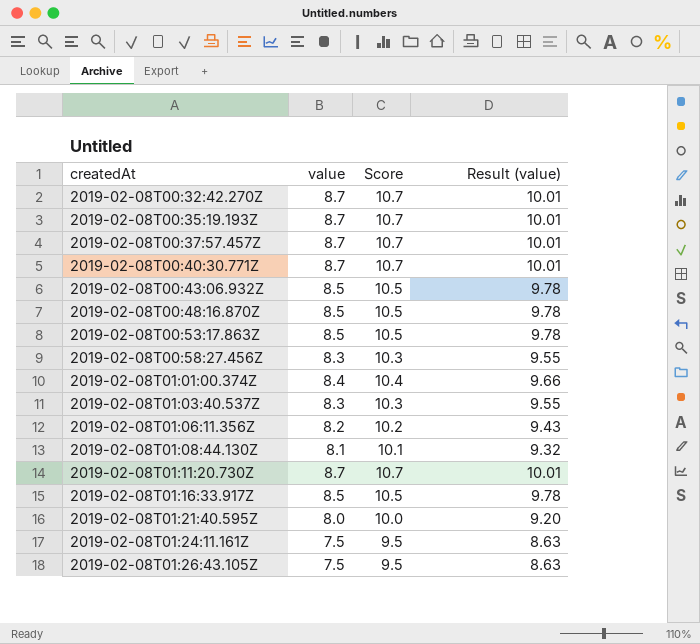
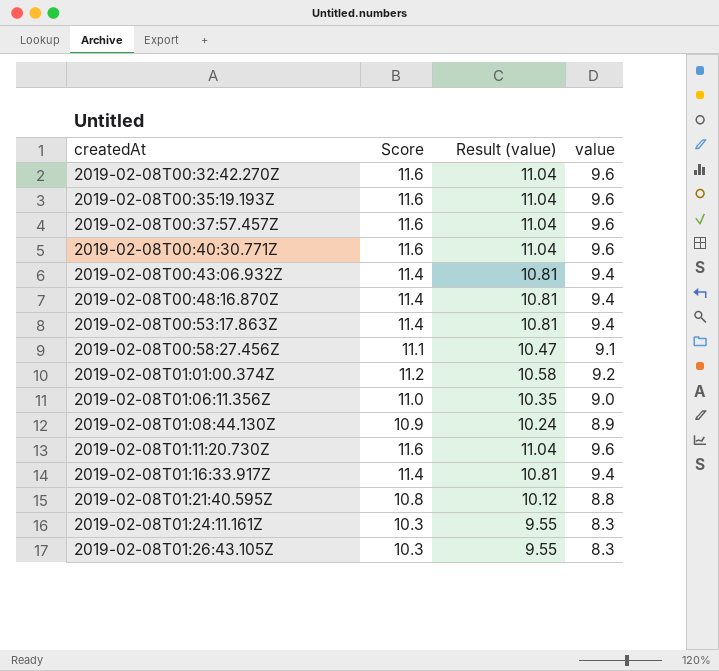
column value | position: 2 -> 4
row 2019-02-08T01:03:40.537Z: 8.3 | 10.3 | 9.55 -> none
2019-02-08T00:32:42.270Z | Score: 10.7 -> 11.6
2019-02-08T00:32:42.270Z | Result (value): 10.01 -> 11.04
2019-02-08T00:32:42.270Z | value: 8.7 -> 9.6
2019-02-08T00:35:19.193Z | Score: 10.7 -> 11.6
2019-02-08T00:35:19.193Z | Result (value): 10.01 -> 11.04
2019-02-08T00:35:19.193Z | value: 8.7 -> 9.6
2019-02-08T00:37:57.457Z | Score: 10.7 -> 11.6
2019-02-08T00:37:57.457Z | Result (value): 10.01 -> 11.04
2019-02-08T00:37:57.457Z | value: 8.7 -> 9.6
2019-02-08T00:40:30.771Z | Score: 10.7 -> 11.6
2019-02-08T00:40:30.771Z | Result (value): 10.01 -> 11.04
2019-02-08T00:40:30.771Z | value: 8.7 -> 9.6
2019-02-08T00:43:06.932Z | Score: 10.5 -> 11.4
2019-02-08T00:43:06.932Z | Result (value): 9.78 -> 10.81
2019-02-08T00:43:06.932Z | value: 8.5 -> 9.4
2019-02-08T00:48:16.870Z | Score: 10.5 -> 11.4
2019-02-08T00:48:16.870Z | Result (value): 9.78 -> 10.81
2019-02-08T00:48:16.870Z | value: 8.5 -> 9.4
2019-02-08T00:53:17.863Z | Score: 10.5 -> 11.4
2019-02-08T00:53:17.863Z | Result (value): 9.78 -> 10.81
2019-02-08T00:53:17.863Z | value: 8.5 -> 9.4
2019-02-08T00:58:27.456Z | Score: 10.3 -> 11.1
2019-02-08T00:58:27.456Z | Result (value): 9.55 -> 10.47
2019-02-08T00:58:27.456Z | value: 8.3 -> 9.1
2019-02-08T01:01:00.374Z | Score: 10.4 -> 11.2
2019-02-08T01:01:00.374Z | Result (value): 9.66 -> 10.58
2019-02-08T01:01:00.374Z | value: 8.4 -> 9.2
2019-02-08T01:06:11.356Z | Score: 10.2 -> 11.0
2019-02-08T01:06:11.356Z | Result (value): 9.43 -> 10.35
2019-02-08T01:06:11.356Z | value: 8.2 -> 9.0
2019-02-08T01:08:44.130Z | Score: 10.1 -> 10.9
2019-02-08T01:08:44.130Z | Result (value): 9.32 -> 10.24
2019-02-08T01:08:44.130Z | value: 8.1 -> 8.9
2019-02-08T01:11:20.730Z | Score: 10.7 -> 11.6
2019-02-08T01:11:20.730Z | Result (value): 10.01 -> 11.04
2019-02-08T01:11:20.730Z | value: 8.7 -> 9.6
2019-02-08T01:16:33.917Z | Score: 10.5 -> 11.4
2019-02-08T01:16:33.917Z | Result (value): 9.78 -> 10.81
2019-02-08T01:16:33.917Z | value: 8.5 -> 9.4
2019-02-08T01:21:40.595Z | Score: 10.0 -> 10.8
2019-02-08T01:21:40.595Z | Result (value): 9.20 -> 10.12
2019-02-08T01:21:40.595Z | value: 8.0 -> 8.8
2019-02-08T01:24:11.161Z | Score: 9.5 -> 10.3
2019-02-08T01:24:11.161Z | Result (value): 8.63 -> 9.55
2019-02-08T01:24:11.161Z | value: 7.5 -> 8.3
2019-02-08T01:26:43.105Z | Score: 9.5 -> 10.3
2019-02-08T01:26:43.105Z | Result (value): 8.63 -> 9.55
2019-02-08T01:26:43.105Z | value: 7.5 -> 8.3

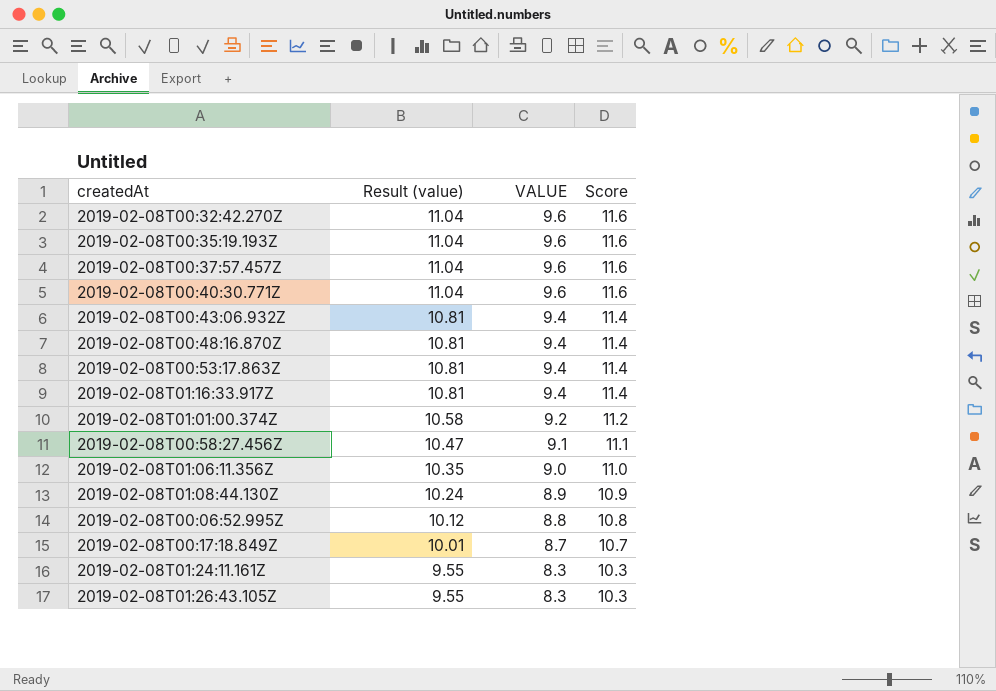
row order: createdAt ascending -> Result (value) descending
column name: value -> VALUE
column Score | position: 2 -> 4
row 2019-02-08T01:11:20.730Z: 11.6 | 11.04 | 9.6 -> none
row 2019-02-08T01:21:40.595Z: 10.8 | 10.12 | 8.8 -> none
row 2019-02-08T00:06:52.995Z: none -> 10.12 | 8.8 | 10.8
row 2019-02-08T00:17:18.849Z: none -> 10.01 | 8.7 | 10.7

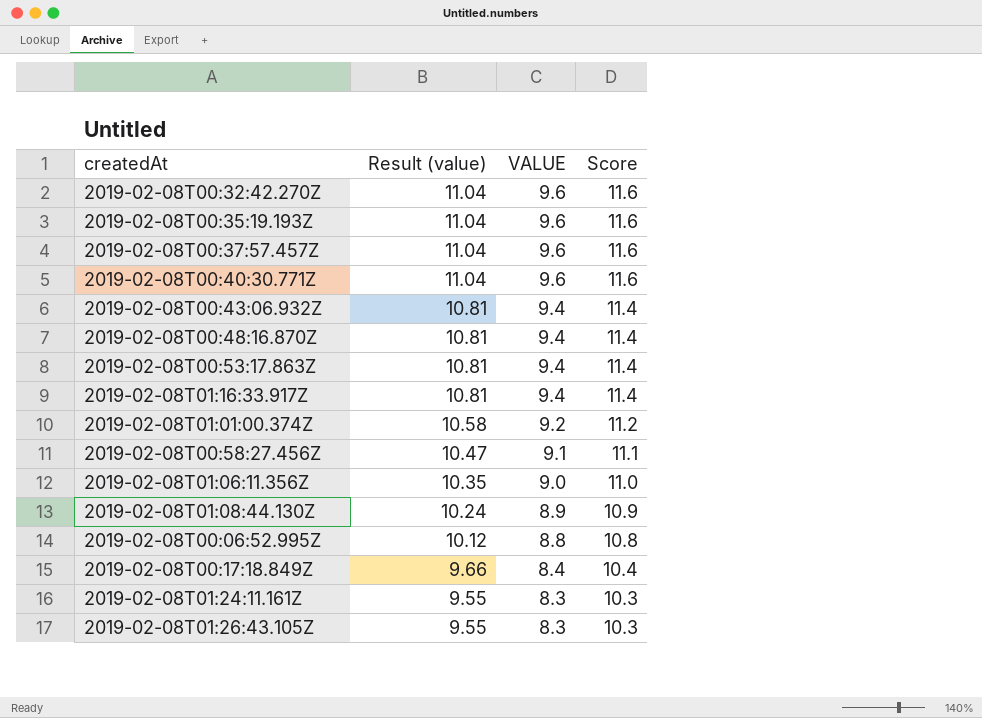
2019-02-08T00:17:18.849Z | Result (value): 10.01 -> 9.66
2019-02-08T00:17:18.849Z | VALUE: 8.7 -> 8.4
2019-02-08T00:17:18.849Z | Score: 10.7 -> 10.4

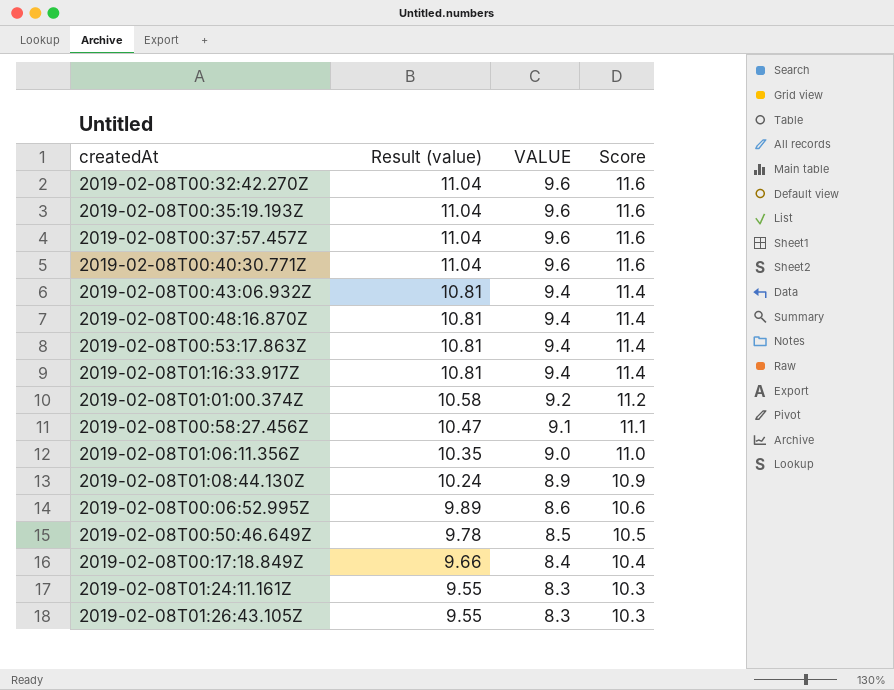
2019-02-08T00:06:52.995Z | Result (value): 10.12 -> 9.89
2019-02-08T00:06:52.995Z | VALUE: 8.8 -> 8.6
2019-02-08T00:06:52.995Z | Score: 10.8 -> 10.6
row 2019-02-08T00:50:46.649Z: none -> 9.78 | 8.5 | 10.5

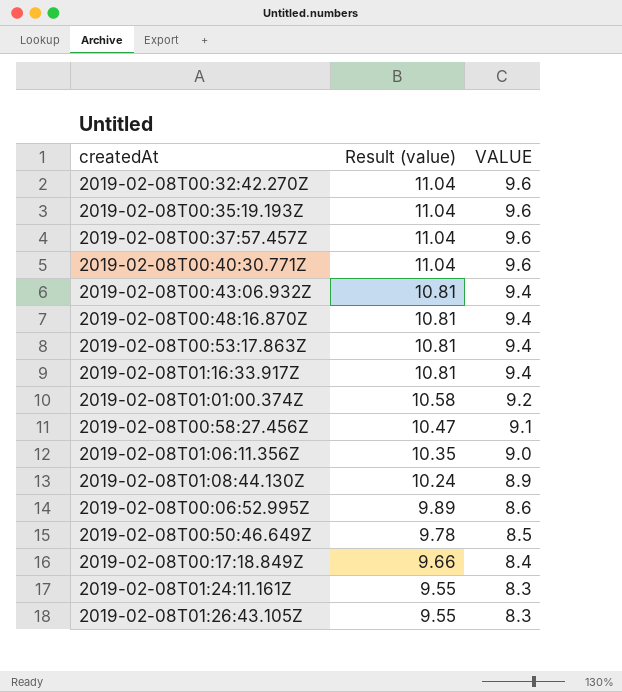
column Score | formula: [VALUE] + 2 -> none

